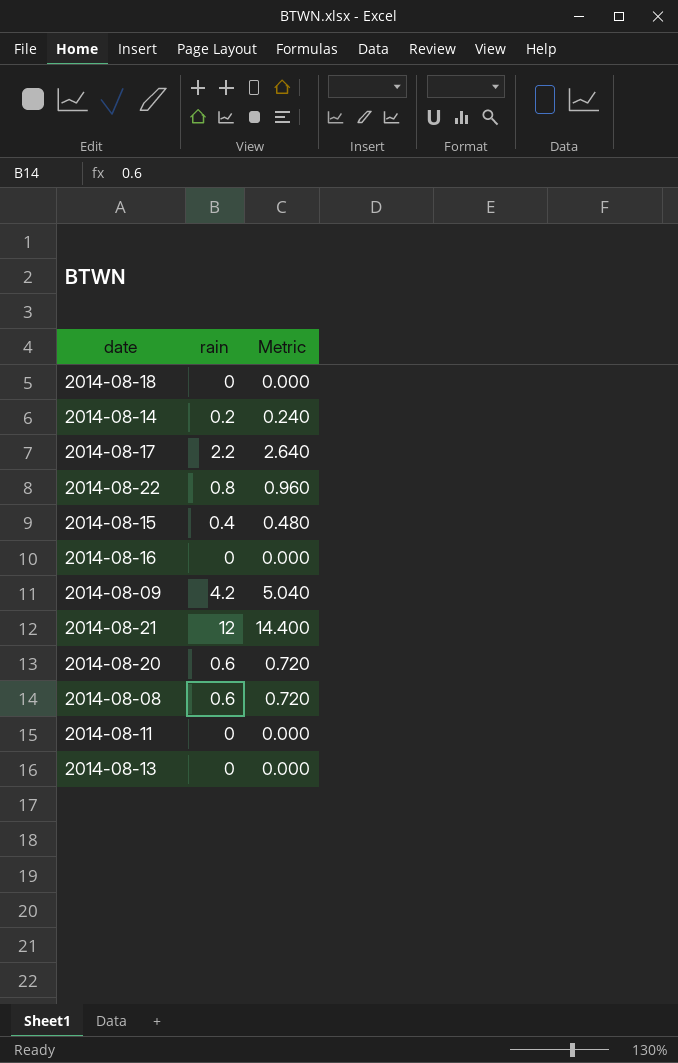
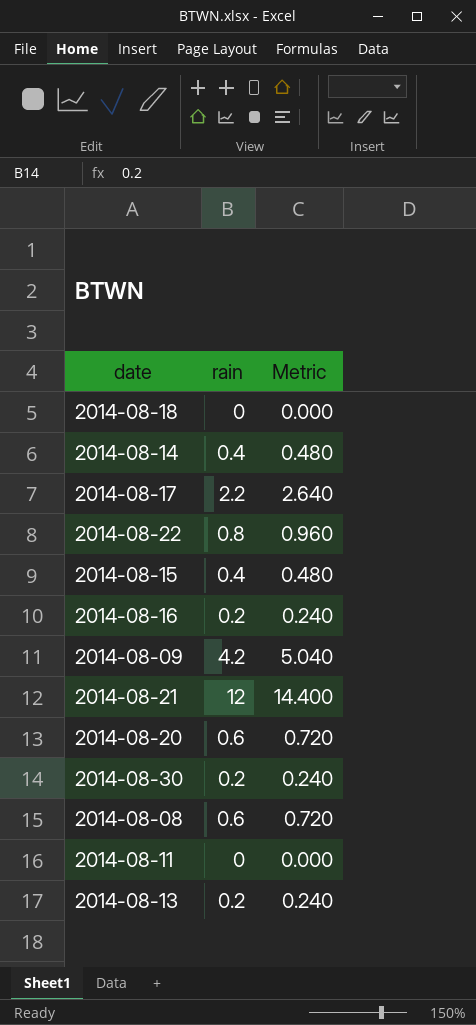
2014-08-14 | rain: 0.2 -> 0.4
2014-08-14 | Metric: 0.240 -> 0.480
2014-08-16 | rain: 0 -> 0.2
2014-08-16 | Metric: 0.000 -> 0.240
row 2014-08-30: none -> 0.2 | 0.240
2014-08-13 | rain: 0 -> 0.2
2014-08-13 | Metric: 0.000 -> 0.240

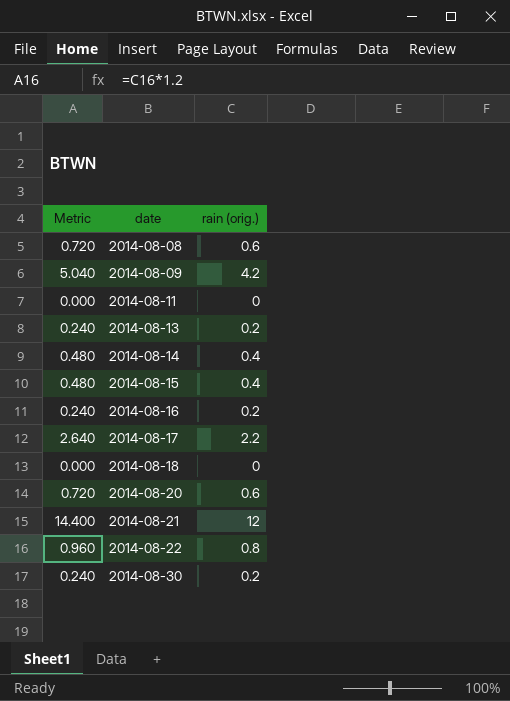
row order: none -> date ascending
column Metric | position: 3 -> 1
column name: rain -> rain (orig.)

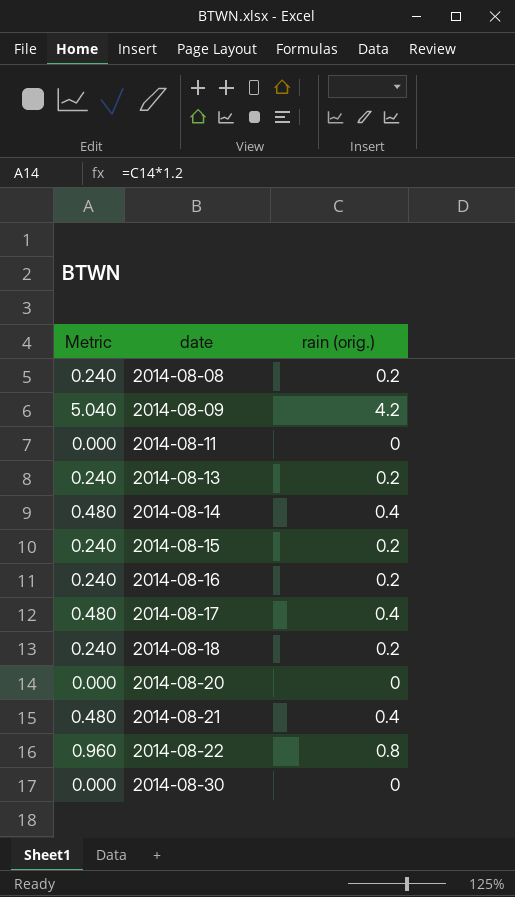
2014-08-08 | Metric: 0.720 -> 0.240
2014-08-08 | rain (orig.): 0.6 -> 0.2
2014-08-15 | Metric: 0.480 -> 0.240
2014-08-15 | rain (orig.): 0.4 -> 0.2
2014-08-17 | Metric: 2.640 -> 0.480
2014-08-17 | rain (orig.): 2.2 -> 0.4
2014-08-18 | Metric: 0.000 -> 0.240
2014-08-18 | rain (orig.): 0 -> 0.2
2014-08-20 | Metric: 0.720 -> 0.000
2014-08-20 | rain (orig.): 0.6 -> 0
2014-08-21 | Metric: 14.400 -> 0.480
2014-08-21 | rain (orig.): 12 -> 0.4
2014-08-30 | Metric: 0.240 -> 0.000
2014-08-30 | rain (orig.): 0.2 -> 0

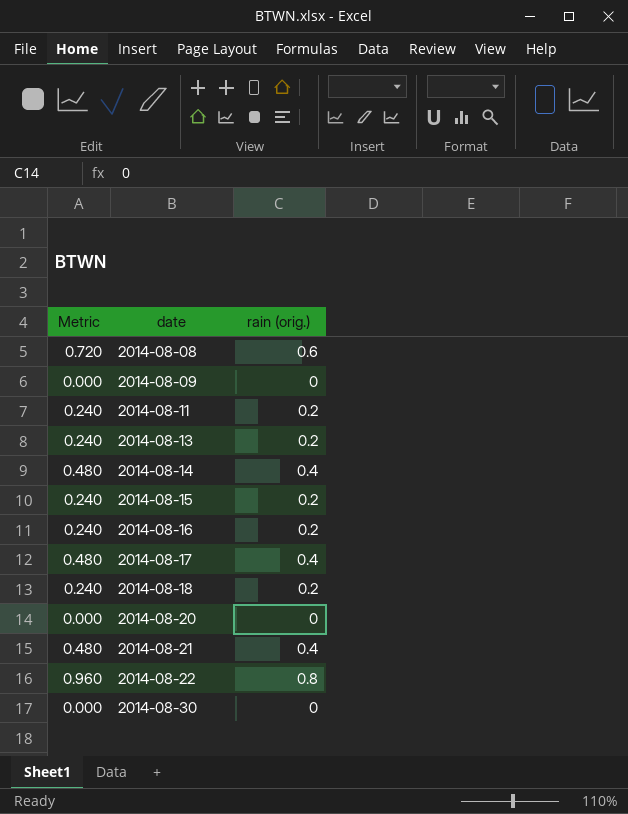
2014-08-08 | Metric: 0.240 -> 0.720
2014-08-08 | rain (orig.): 0.2 -> 0.6
2014-08-09 | Metric: 5.040 -> 0.000
2014-08-09 | rain (orig.): 4.2 -> 0
2014-08-11 | Metric: 0.000 -> 0.240
2014-08-11 | rain (orig.): 0 -> 0.2

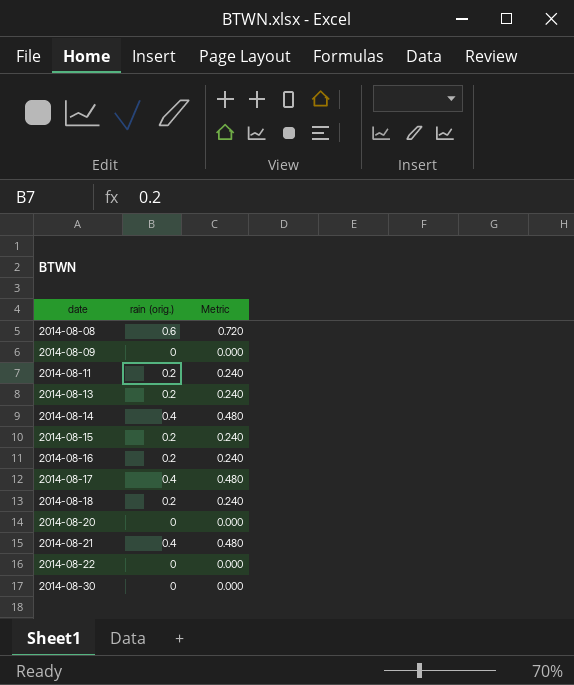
column Metric | position: 1 -> 3
2014-08-22 | rain (orig.): 0.8 -> 0
2014-08-22 | Metric: 0.960 -> 0.000

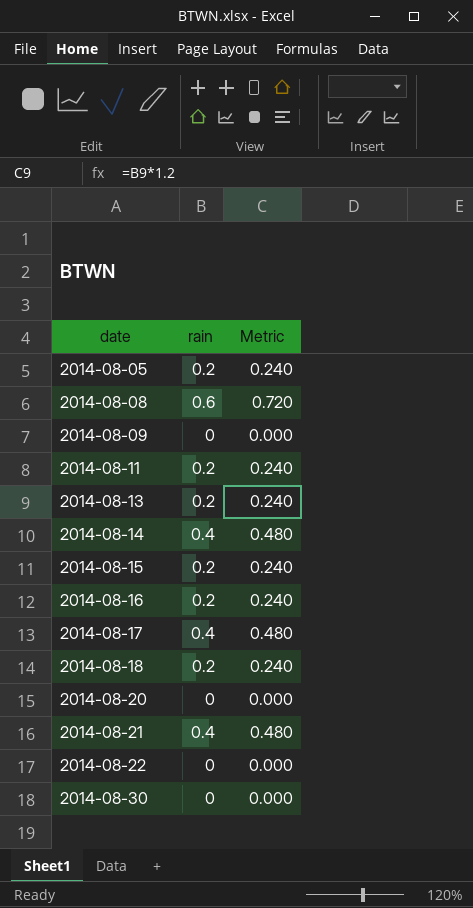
column name: rain (orig.) -> rain
row 2014-08-05: none -> 0.2 | 0.240

